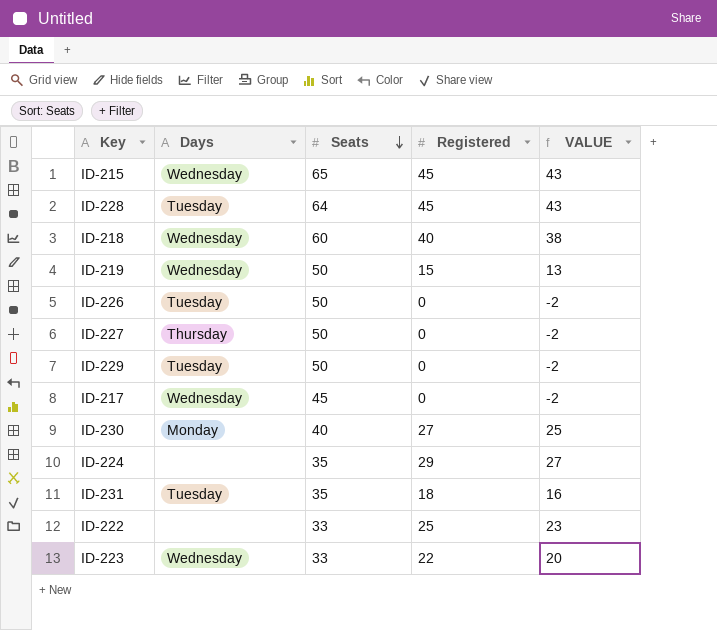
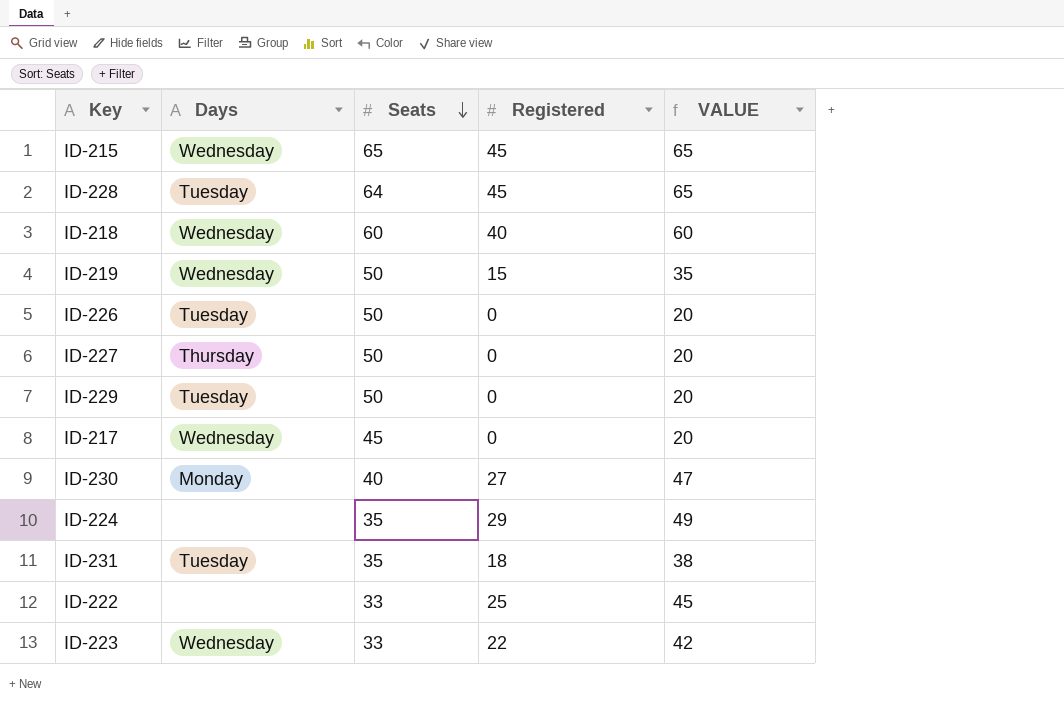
column VALUE | formula: [Registered] - 2 -> [Registered] + 20

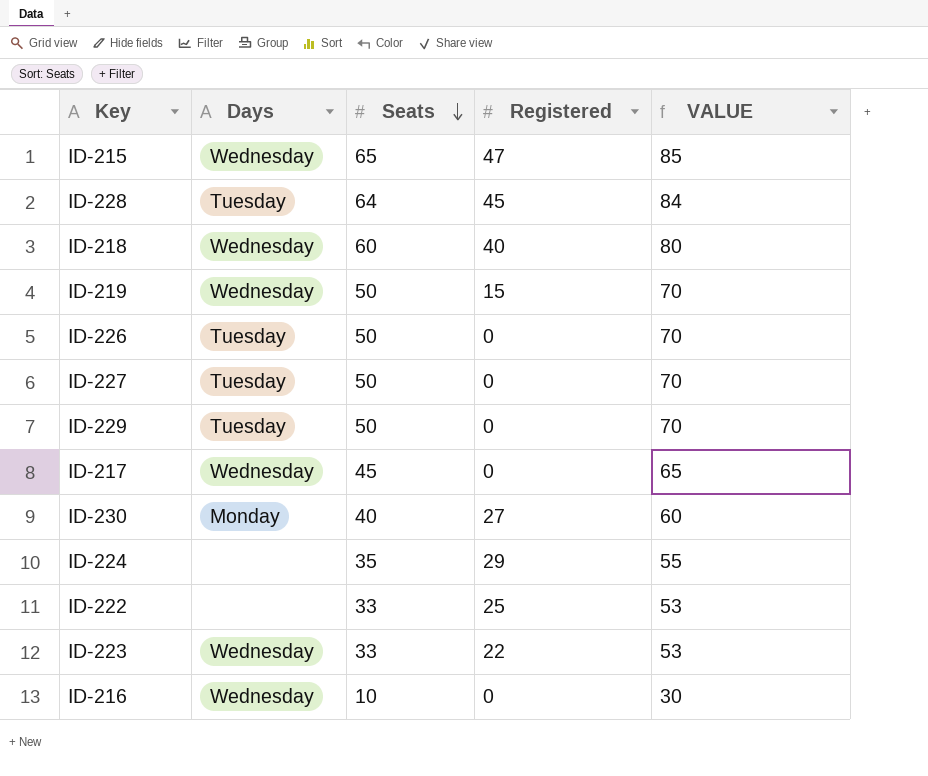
column VALUE | formula: [Registered] + 20 -> [Seats] + 20
row ID-231: Tuesday | 35 | 18 | 38 -> none
ID-215 | Registered: 45 -> 47
ID-227 | Days: Thursday -> Tuesday
row ID-216: none -> Wednesday | 10 | 0 | 30

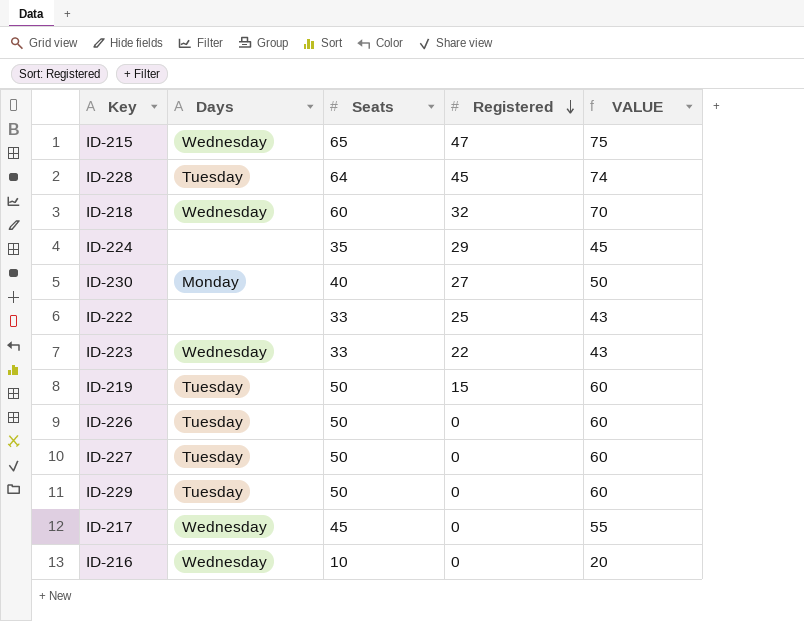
row order: Seats descending -> Registered descending
column VALUE | formula: [Seats] + 20 -> [Seats] + 10
ID-218 | Registered: 40 -> 32
ID-219 | Days: Wednesday -> Tuesday

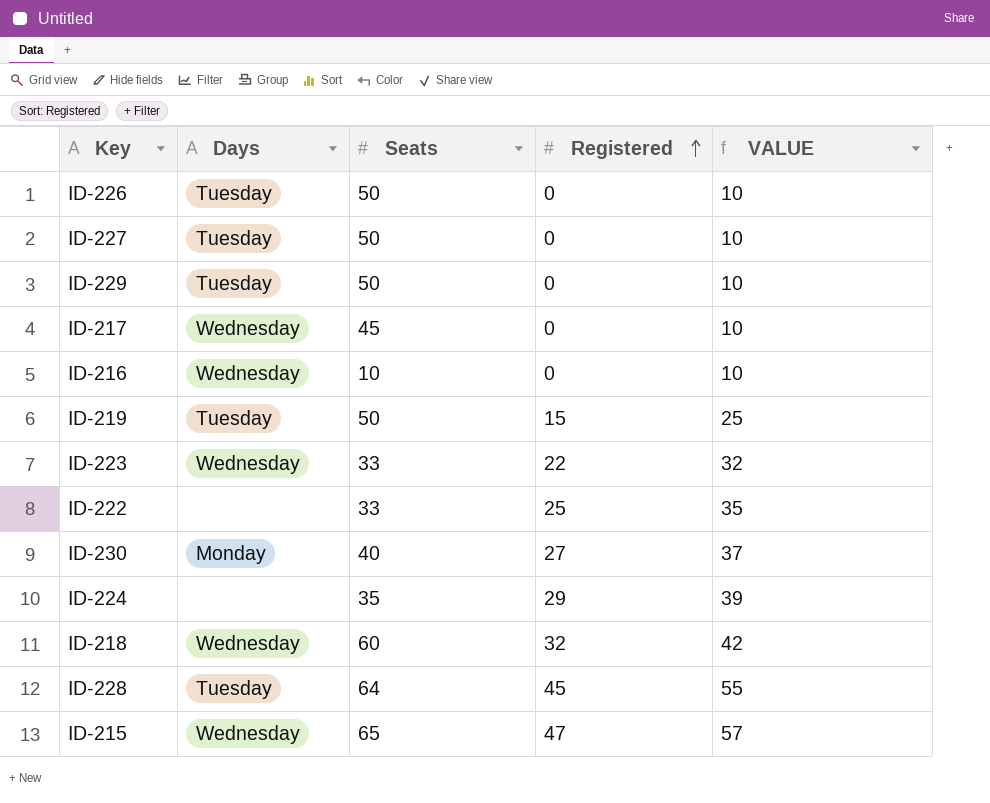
row order: Registered descending -> Registered ascending
column VALUE | formula: [Seats] + 10 -> [Registered] + 10

